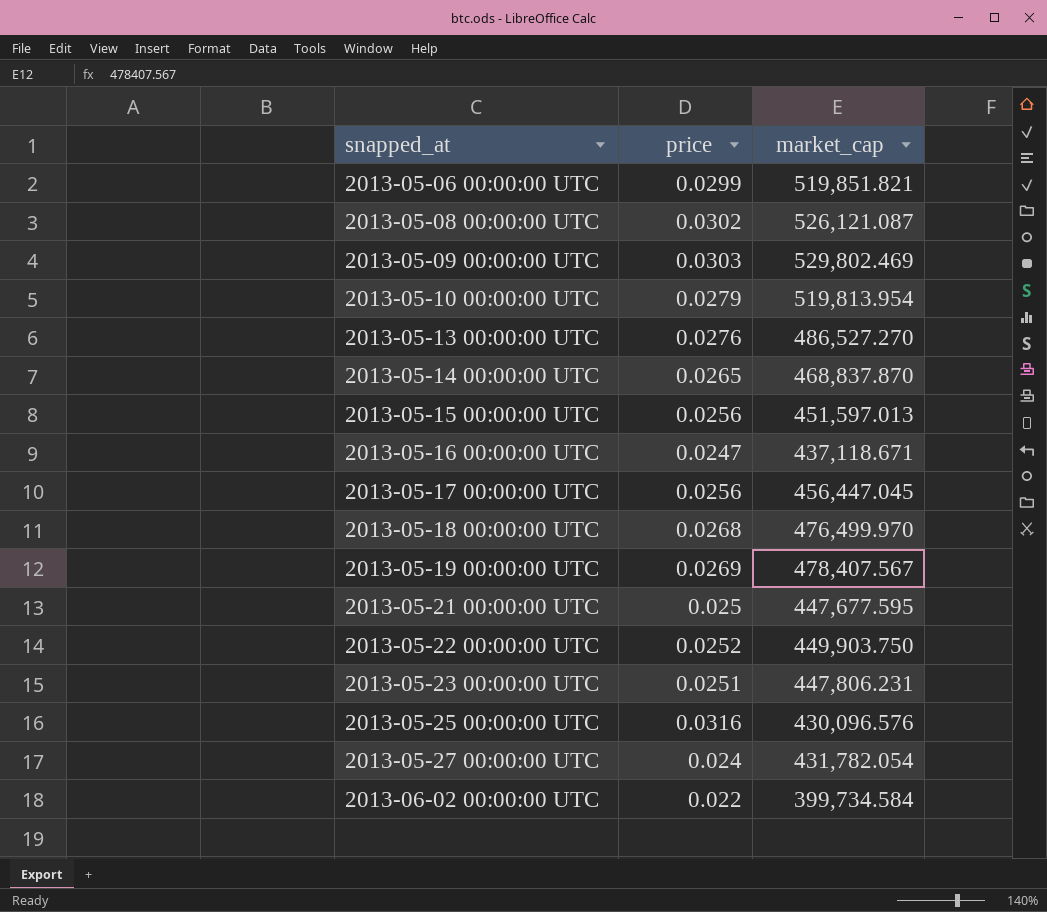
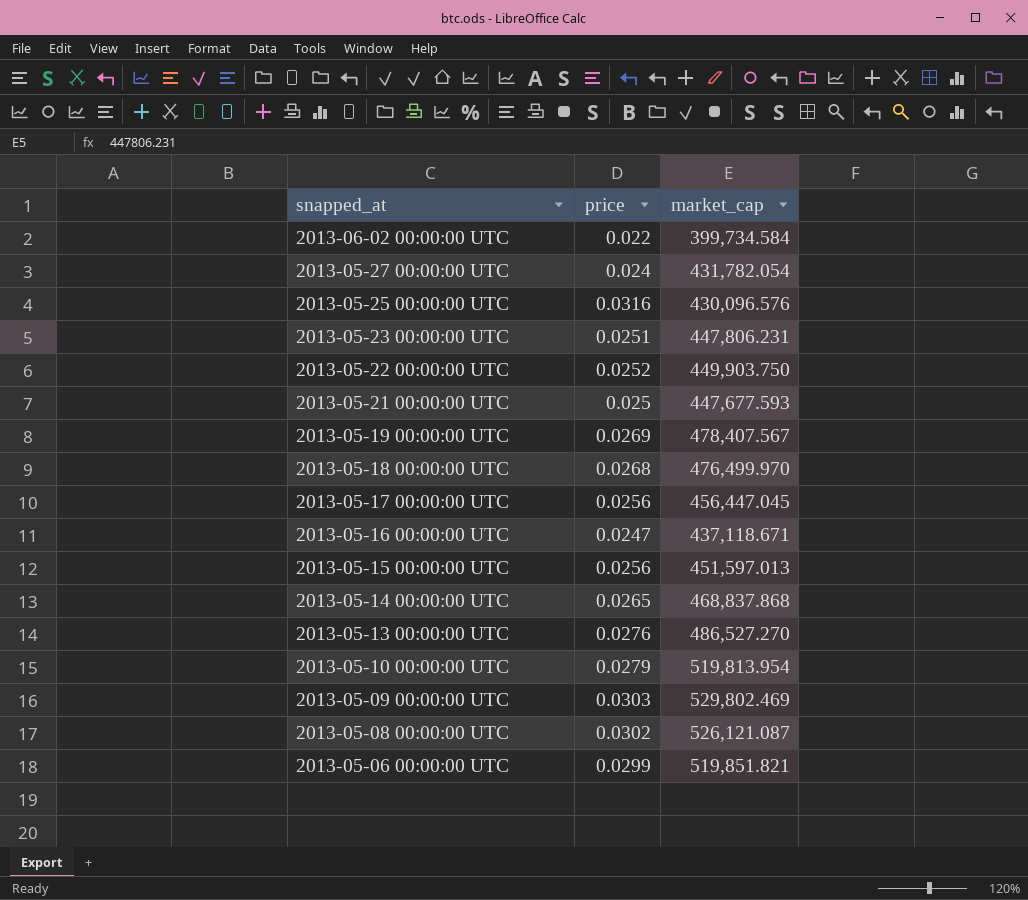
row order: snapped_at ascending -> snapped_at descending
2013-05-21 00:00:00 UTC | market_cap: 447,677.595 -> 447,677.593
2013-05-14 00:00:00 UTC | market_cap: 468,837.870 -> 468,837.868

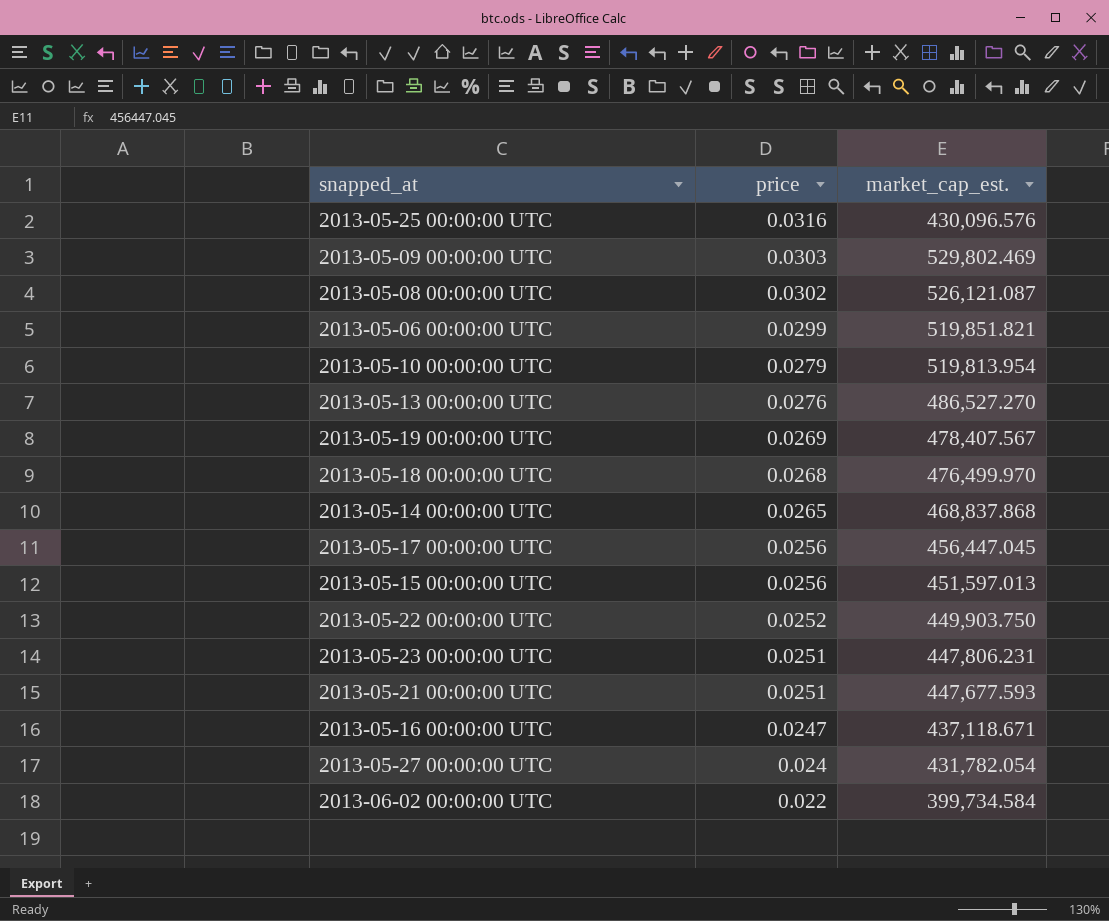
row order: snapped_at descending -> price descending
column name: market_cap -> market_cap_est.
2013-05-21 00:00:00 UTC | price: 0.025 -> 0.0251

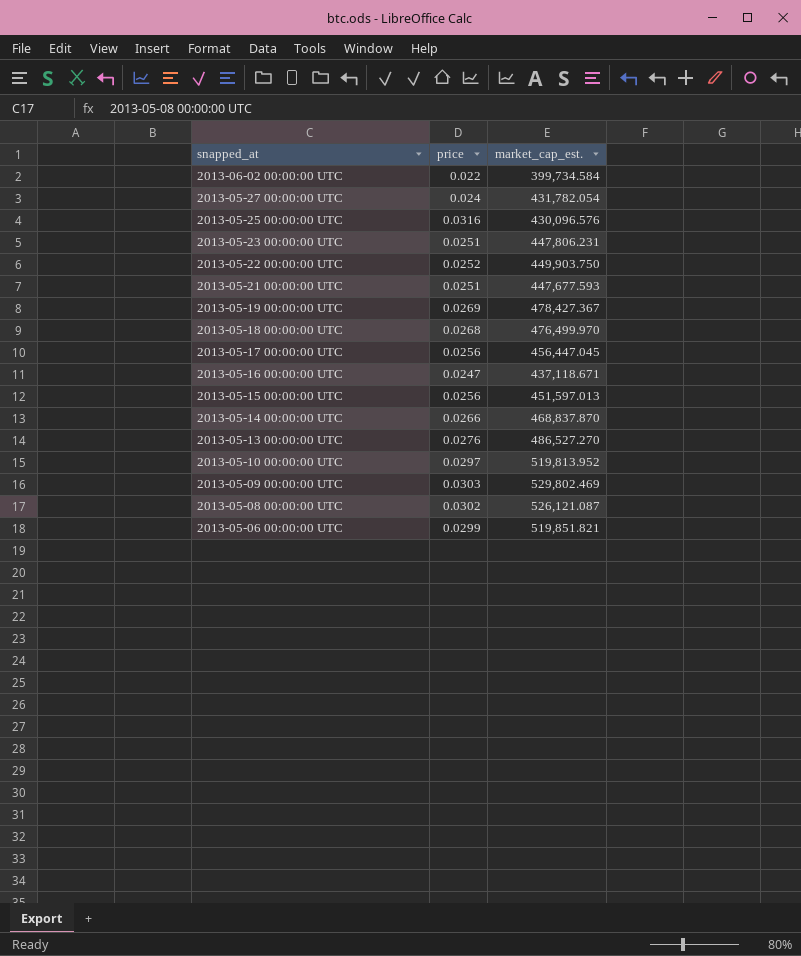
row order: price descending -> snapped_at descending
2013-05-19 00:00:00 UTC | market_cap_est.: 478,407.567 -> 478,427.367
2013-05-14 00:00:00 UTC | price: 0.0265 -> 0.0266
2013-05-14 00:00:00 UTC | market_cap_est.: 468,837.868 -> 468,837.870
2013-05-10 00:00:00 UTC | price: 0.0279 -> 0.0297
2013-05-10 00:00:00 UTC | market_cap_est.: 519,813.954 -> 519,813.952

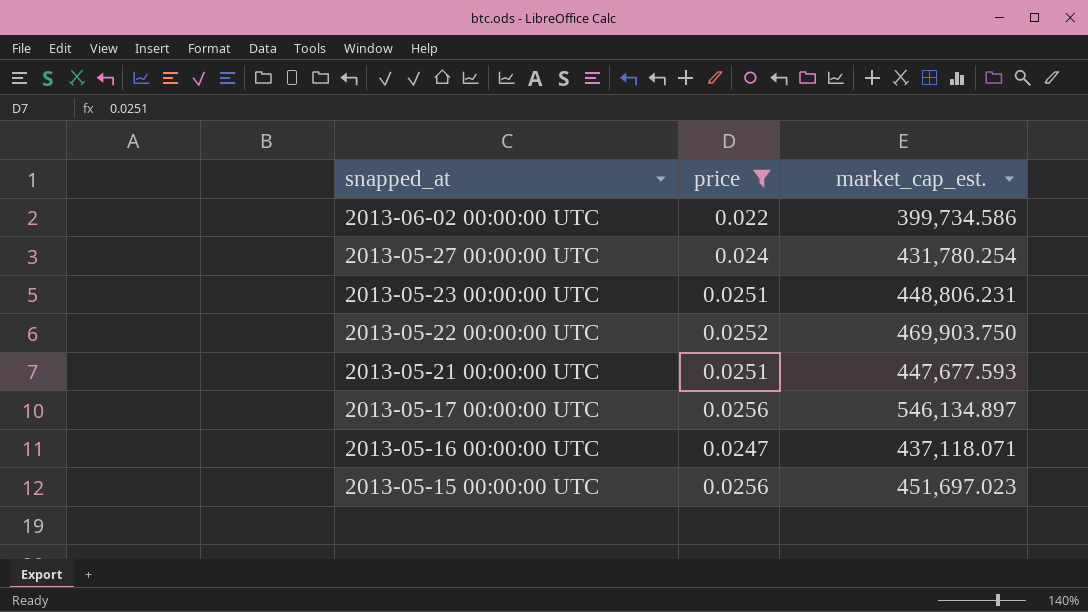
filter: none -> price <= 0.0256
2013-06-02 00:00:00 UTC | market_cap_est.: 399,734.584 -> 399,734.586
2013-05-27 00:00:00 UTC | market_cap_est.: 431,782.054 -> 431,780.254
2013-05-23 00:00:00 UTC | market_cap_est.: 447,806.231 -> 448,806.231
2013-05-22 00:00:00 UTC | market_cap_est.: 449,903.750 -> 469,903.750
2013-05-17 00:00:00 UTC | market_cap_est.: 456,447.045 -> 546,134.897
2013-05-16 00:00:00 UTC | market_cap_est.: 437,118.671 -> 437,118.071
2013-05-15 00:00:00 UTC | market_cap_est.: 451,597.013 -> 451,697.023

